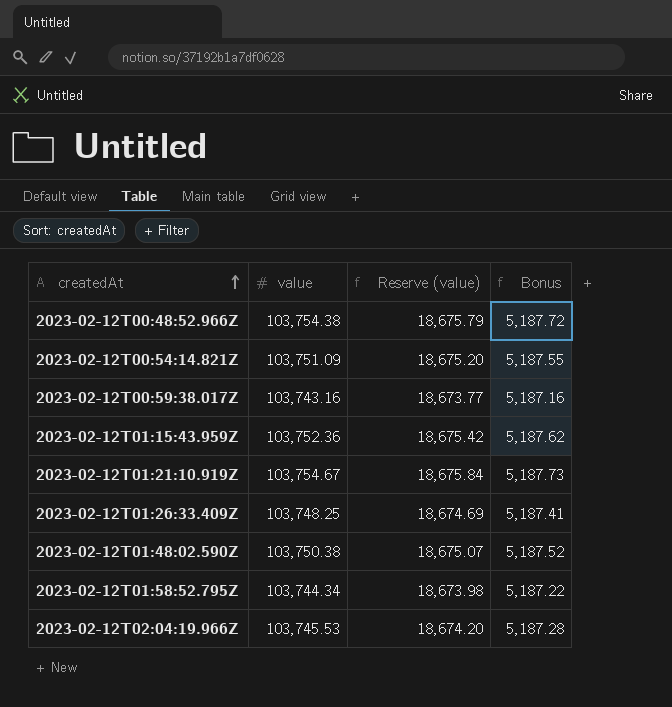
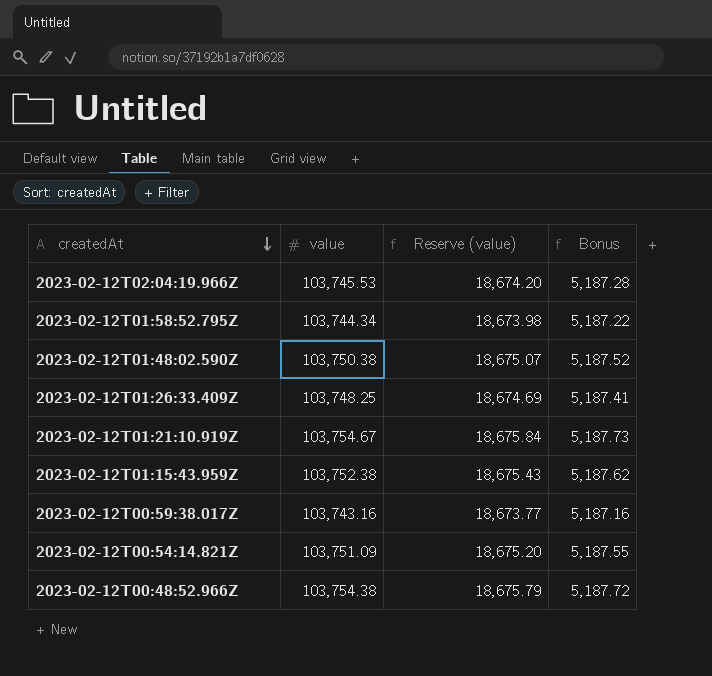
row order: createdAt ascending -> createdAt descending
2023-02-12T01:15:43.959Z | value: 103,752.36 -> 103,752.38
2023-02-12T01:15:43.959Z | Reserve (value): 18,675.42 -> 18,675.43

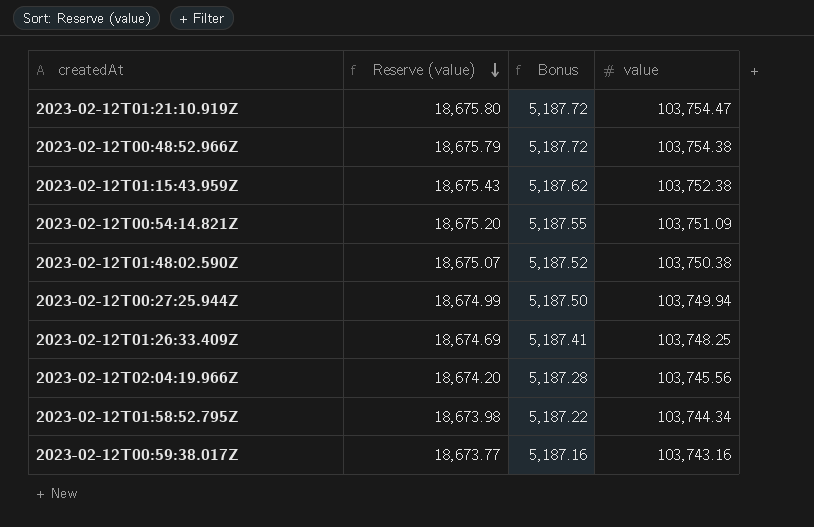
row order: createdAt descending -> Reserve (value) descending
column value | position: 2 -> 4
2023-02-12T01:21:10.919Z | Reserve (value): 18,675.84 -> 18,675.80
2023-02-12T01:21:10.919Z | Bonus: 5,187.73 -> 5,187.72
2023-02-12T01:21:10.919Z | value: 103,754.67 -> 103,754.47
row 2023-02-12T00:27:25.944Z: none -> 18,674.99 | 5,187.50 | 103,749.94
2023-02-12T02:04:19.966Z | value: 103,745.53 -> 103,745.56

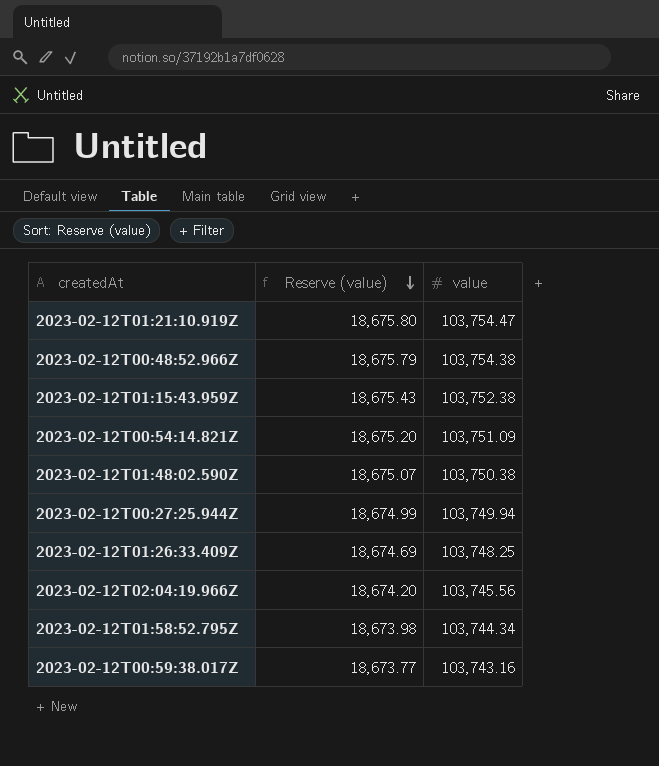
column Bonus | formula: [value] * 0.05 -> none

